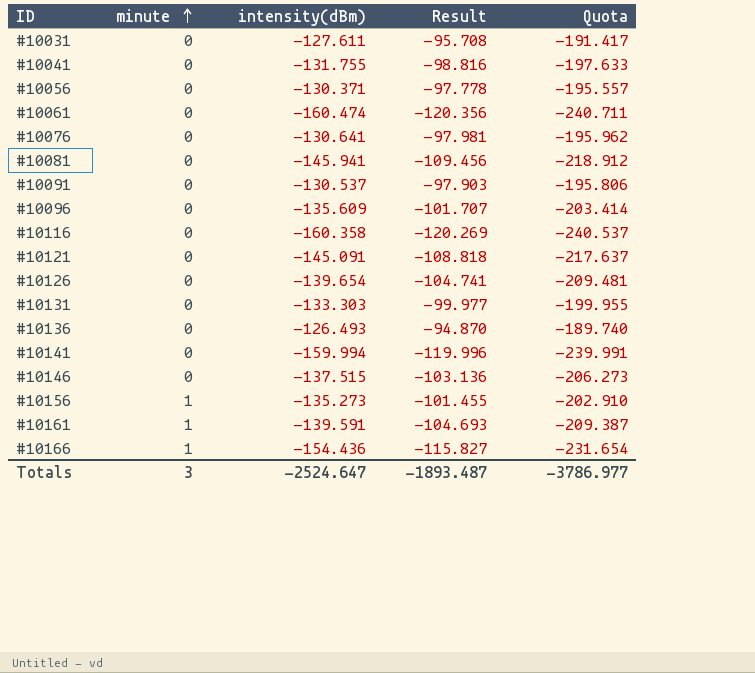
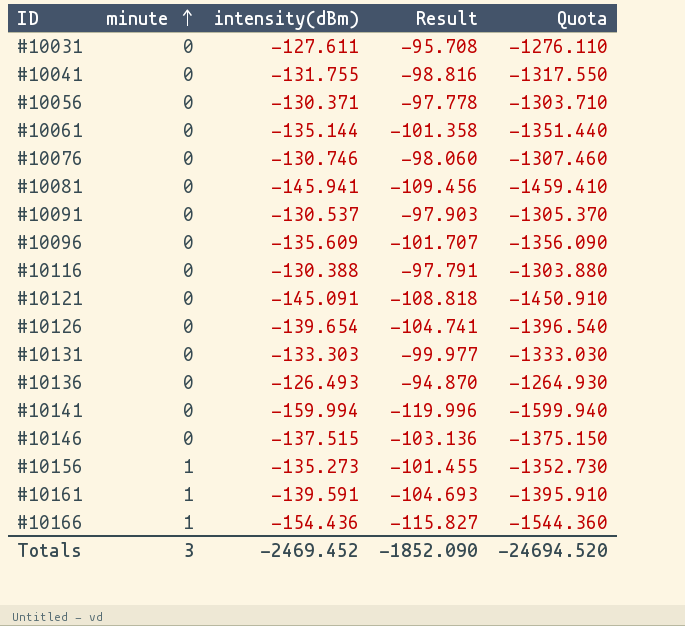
column Quota | formula: [intensity(dBm)] * 1.5 -> [intensity(dBm)] * 10
#10061 | intensity(dBm): -160.474 -> -135.144
#10061 | Result: -120.356 -> -101.358
#10076 | intensity(dBm): -130.641 -> -130.746
#10076 | Result: -97.981 -> -98.060
#10116 | intensity(dBm): -160.358 -> -130.388
#10116 | Result: -120.269 -> -97.791
Totals | intensity(dBm): -2524.647 -> -2469.452
Totals | Result: -1893.487 -> -1852.090
Totals | Quota: -3786.977 -> -24694.520

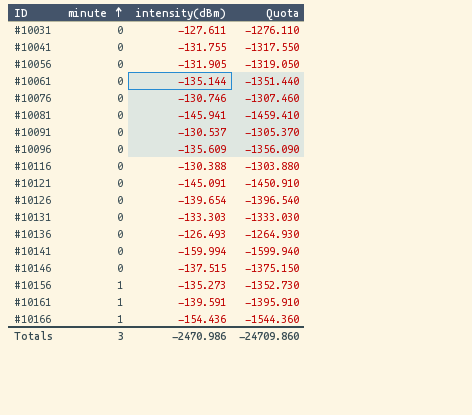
column Result | formula: [intensity(dBm)] * 0.75 -> none
#10056 | intensity(dBm): -130.371 -> -131.905
#10056 | Quota: -1303.710 -> -1319.050
Totals | intensity(dBm): -2469.452 -> -2470.986
Totals | Quota: -24694.520 -> -24709.860

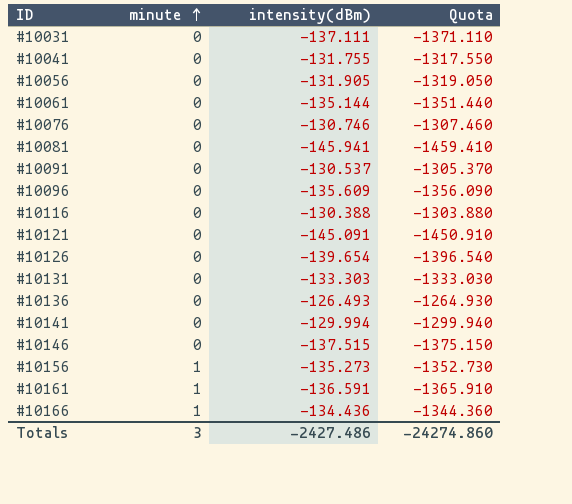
#10031 | intensity(dBm): -127.611 -> -137.111
#10031 | Quota: -1276.110 -> -1371.110
#10141 | intensity(dBm): -159.994 -> -129.994
#10141 | Quota: -1599.940 -> -1299.940
#10161 | intensity(dBm): -139.591 -> -136.591
#10161 | Quota: -1395.910 -> -1365.910
#10166 | intensity(dBm): -154.436 -> -134.436
#10166 | Quota: -1544.360 -> -1344.360
Totals | intensity(dBm): -2470.986 -> -2427.486
Totals | Quota: -24709.860 -> -24274.860

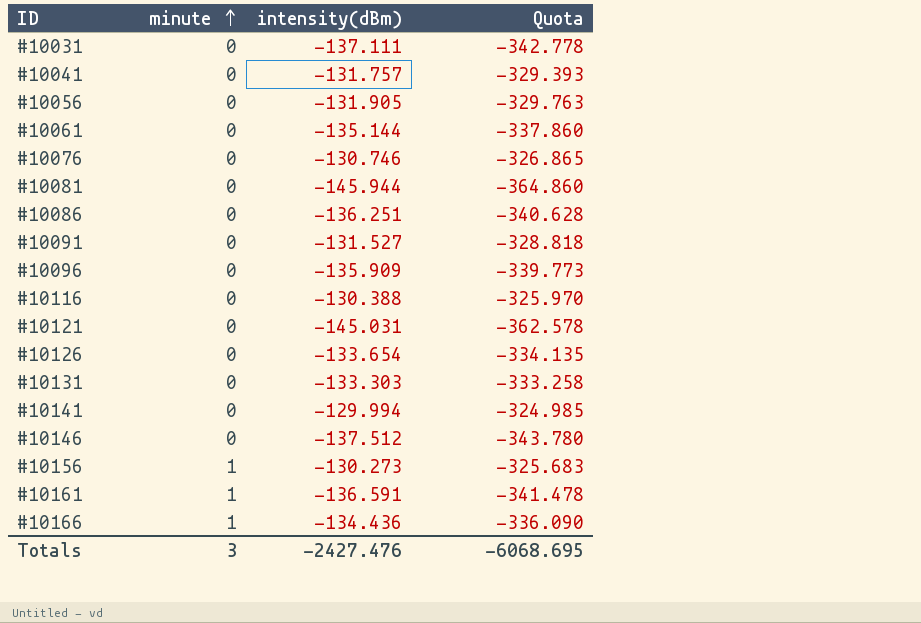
column Quota | formula: [intensity(dBm)] * 10 -> [intensity(dBm)] * 2.5
row #10136: 0 | -126.493 | -1264.930 -> none
#10041 | intensity(dBm): -131.755 -> -131.757
#10081 | intensity(dBm): -145.941 -> -145.944
row #10086: none -> 0 | -136.251 | -340.628
#10091 | intensity(dBm): -130.537 -> -131.527
#10096 | intensity(dBm): -135.609 -> -135.909
#10121 | intensity(dBm): -145.091 -> -145.031
#10126 | intensity(dBm): -139.654 -> -133.654
#10146 | intensity(dBm): -137.515 -> -137.512
#10156 | intensity(dBm): -135.273 -> -130.273
Totals | intensity(dBm): -2427.486 -> -2427.476
Totals | Quota: -24274.860 -> -6068.695

